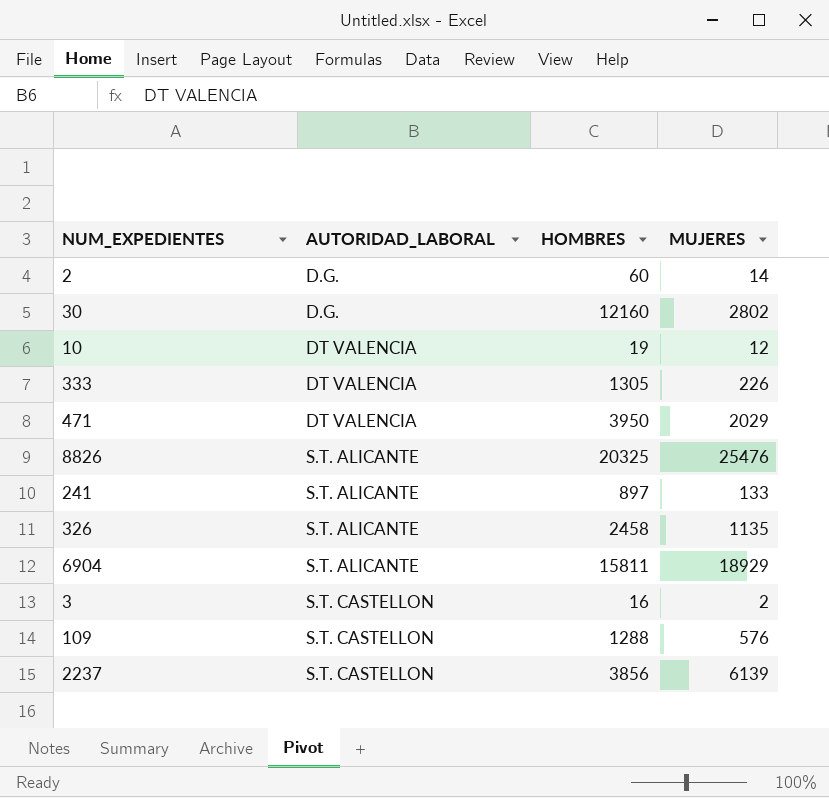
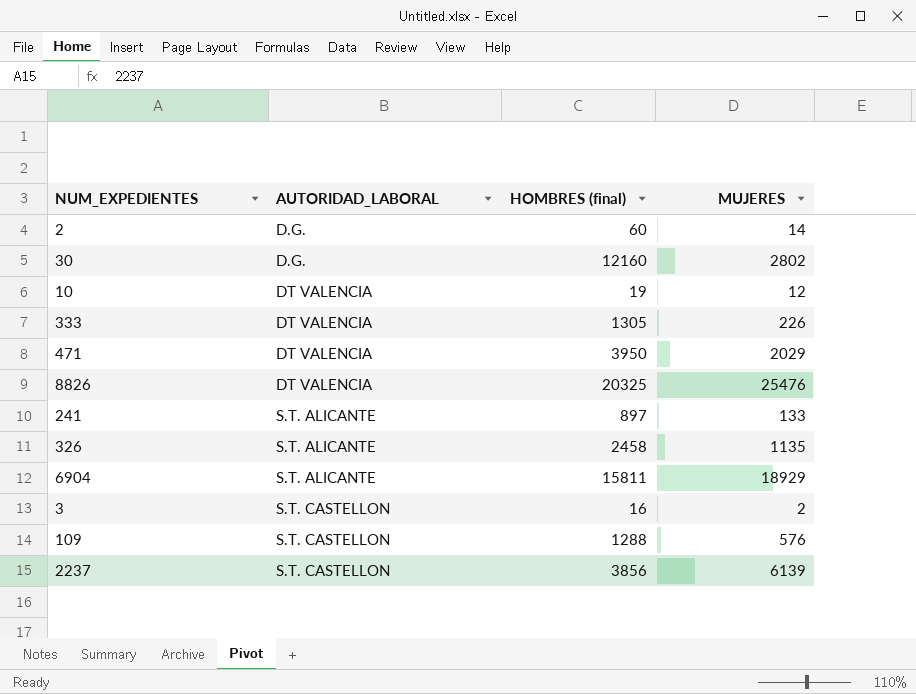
column name: HOMBRES -> HOMBRES (final)
8826 | AUTORIDAD_LABORAL: S.T. ALICANTE -> DT VALENCIA

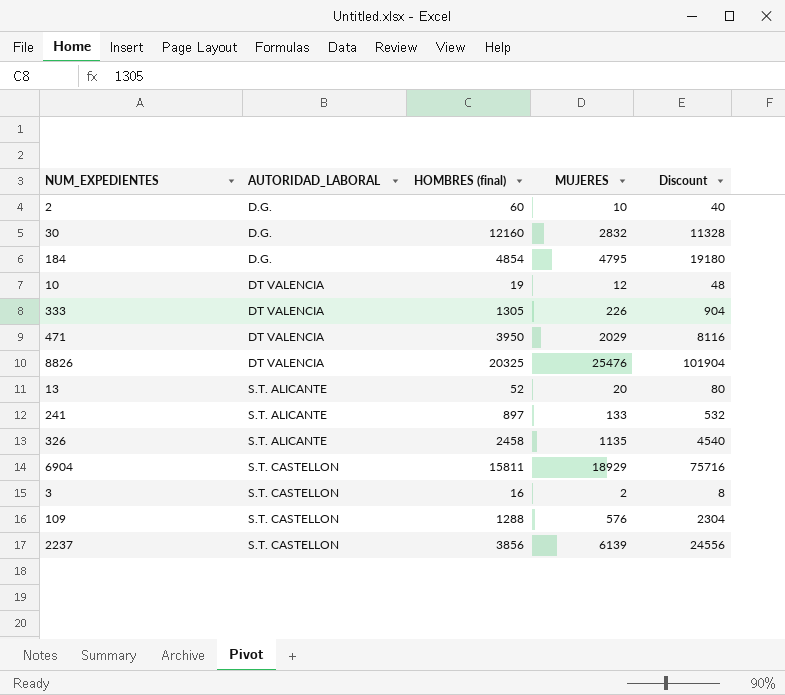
column Discount | formula: none -> [MUJERES] * 4
2 | MUJERES: 14 -> 10
30 | MUJERES: 2802 -> 2832
row 184: none -> D.G. | 4854 | 4795 | 19180
row 13: none -> S.T. ALICANTE | 52 | 20 | 80
6904 | AUTORIDAD_LABORAL: S.T. ALICANTE -> S.T. CASTELLON

